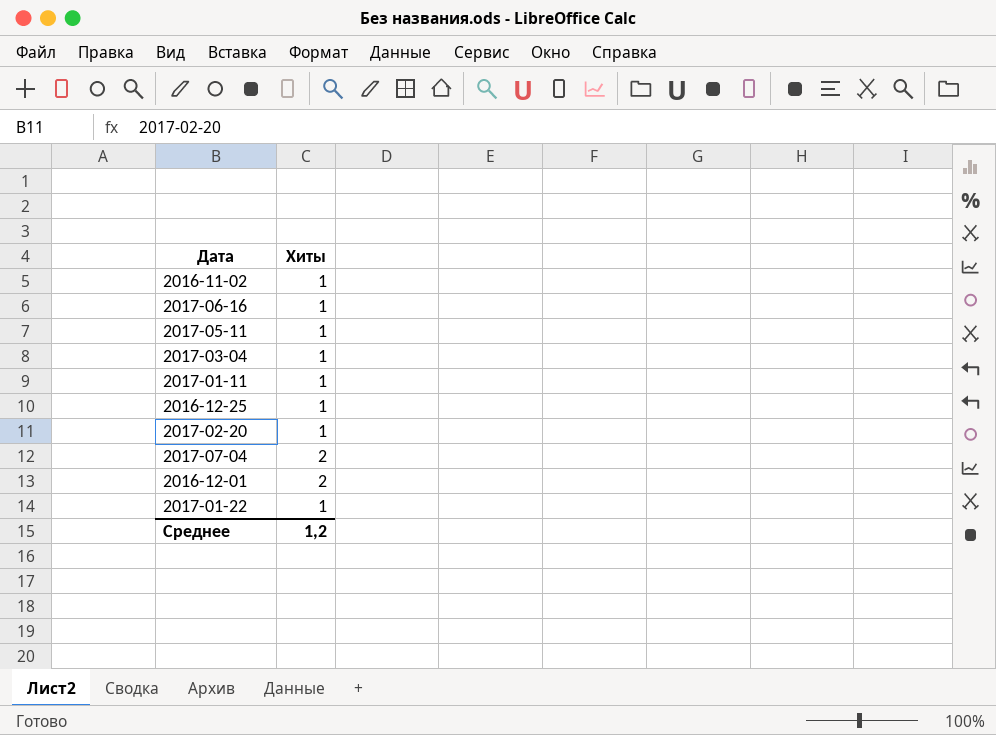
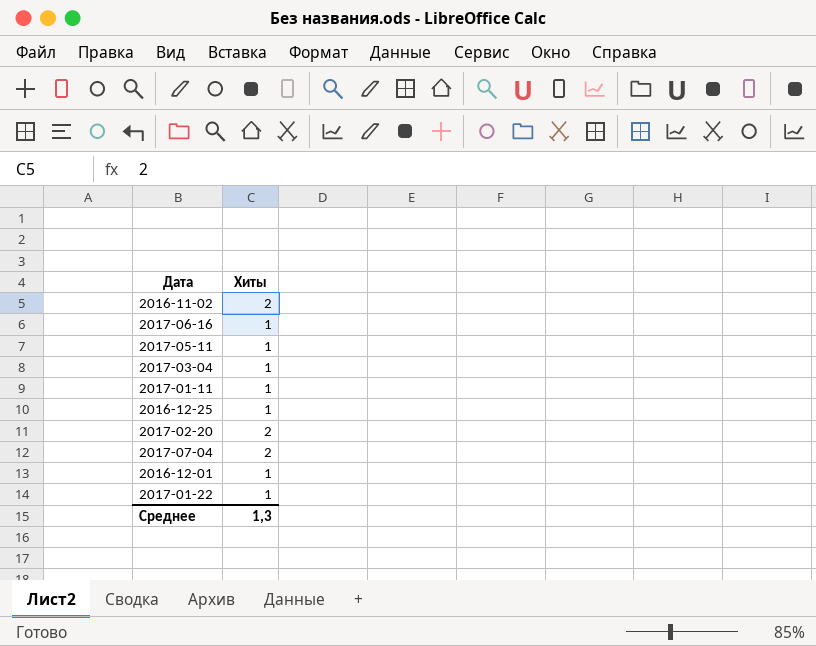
2016-11-02 | Хиты: 1 -> 2
2017-02-20 | Хиты: 1 -> 2
2016-12-01 | Хиты: 2 -> 1
Среднее | Хиты: 1,2 -> 1,3

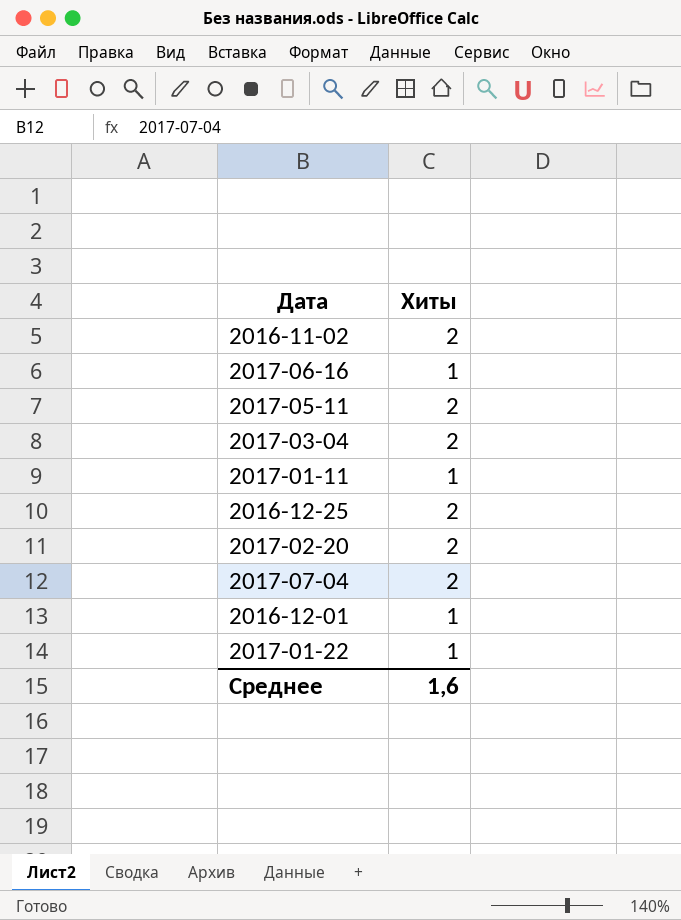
2017-05-11 | Хиты: 1 -> 2
2017-03-04 | Хиты: 1 -> 2
2016-12-25 | Хиты: 1 -> 2
Среднее | Хиты: 1,3 -> 1,6

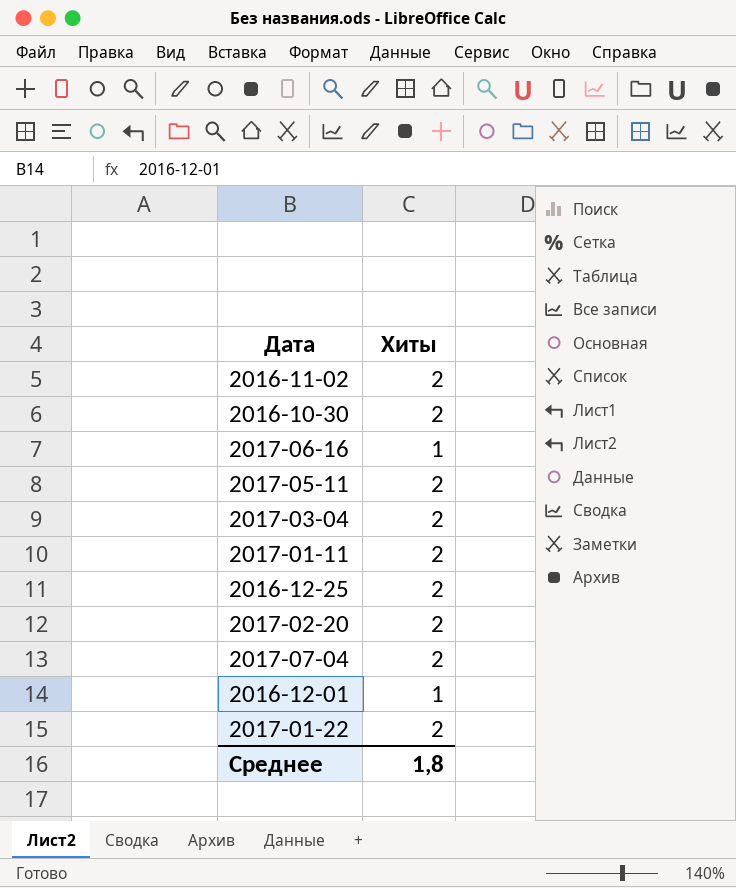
row 2016-10-30: none -> 2
2017-01-11 | Хиты: 1 -> 2
2017-01-22 | Хиты: 1 -> 2
Среднее | Хиты: 1,6 -> 1,8

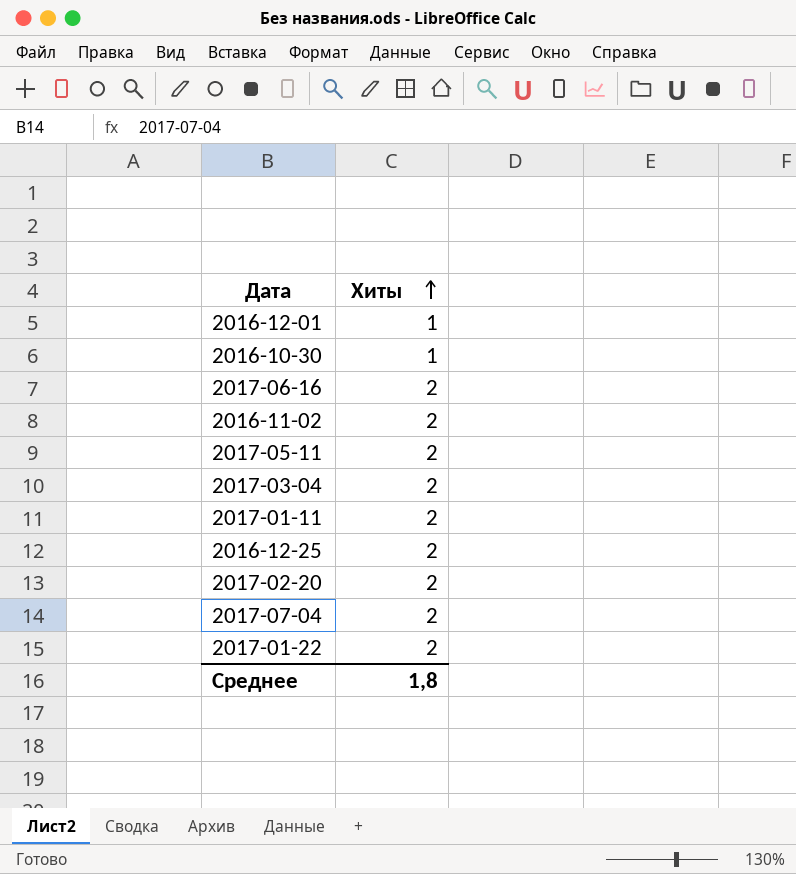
row order: none -> Хиты ascending
2016-10-30 | Хиты: 2 -> 1
2017-06-16 | Хиты: 1 -> 2

